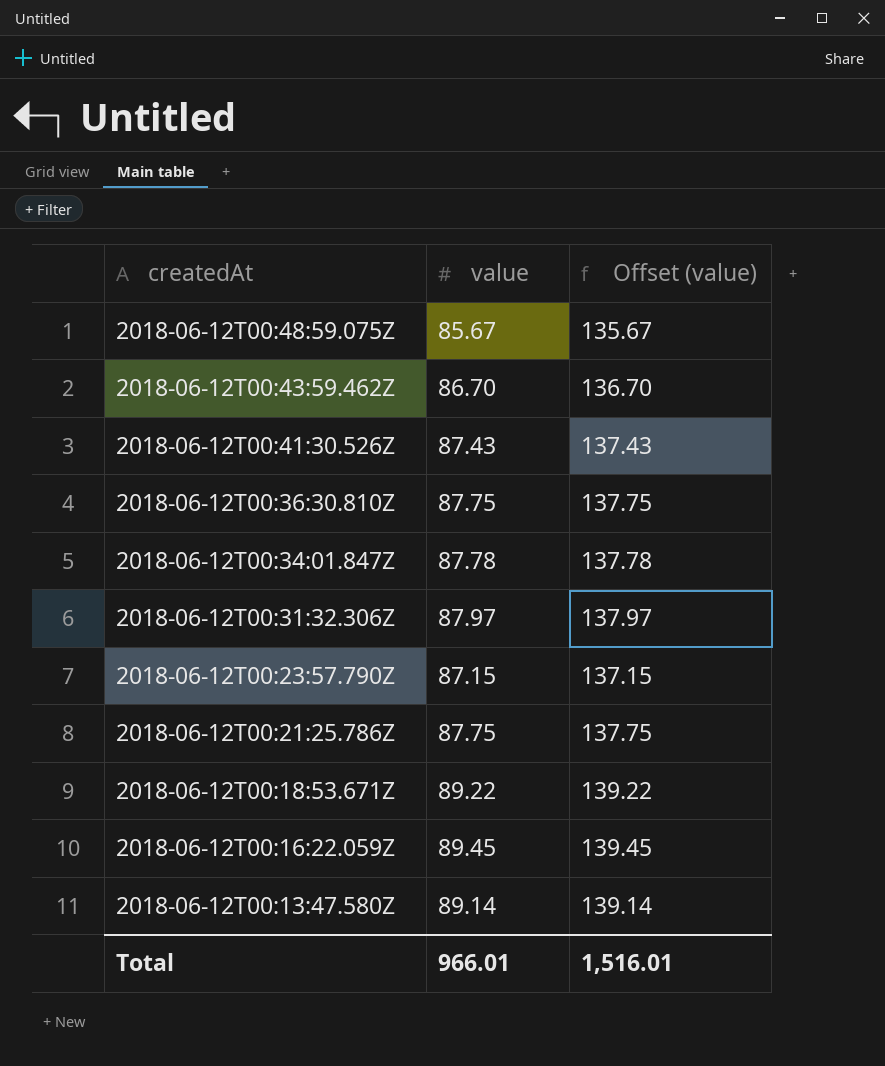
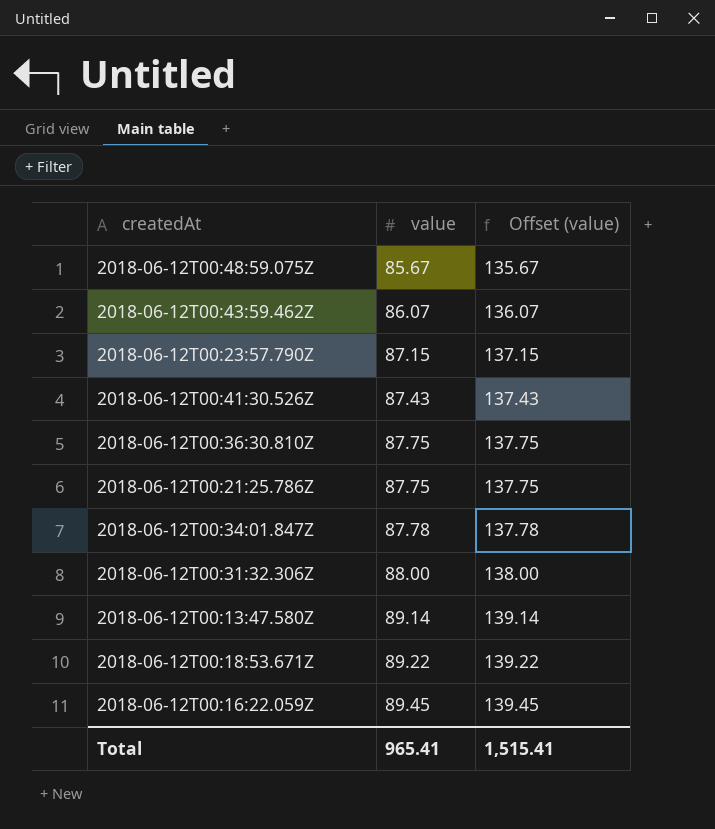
row order: createdAt descending -> value ascending
2018-06-12T00:43:59.462Z | value: 86.70 -> 86.07
2018-06-12T00:43:59.462Z | Offset (value): 136.70 -> 136.07
2018-06-12T00:31:32.306Z | value: 87.97 -> 88.00
2018-06-12T00:31:32.306Z | Offset (value): 137.97 -> 138.00
Total | value: 966.01 -> 965.41
Total | Offset (value): 1,516.01 -> 1,515.41

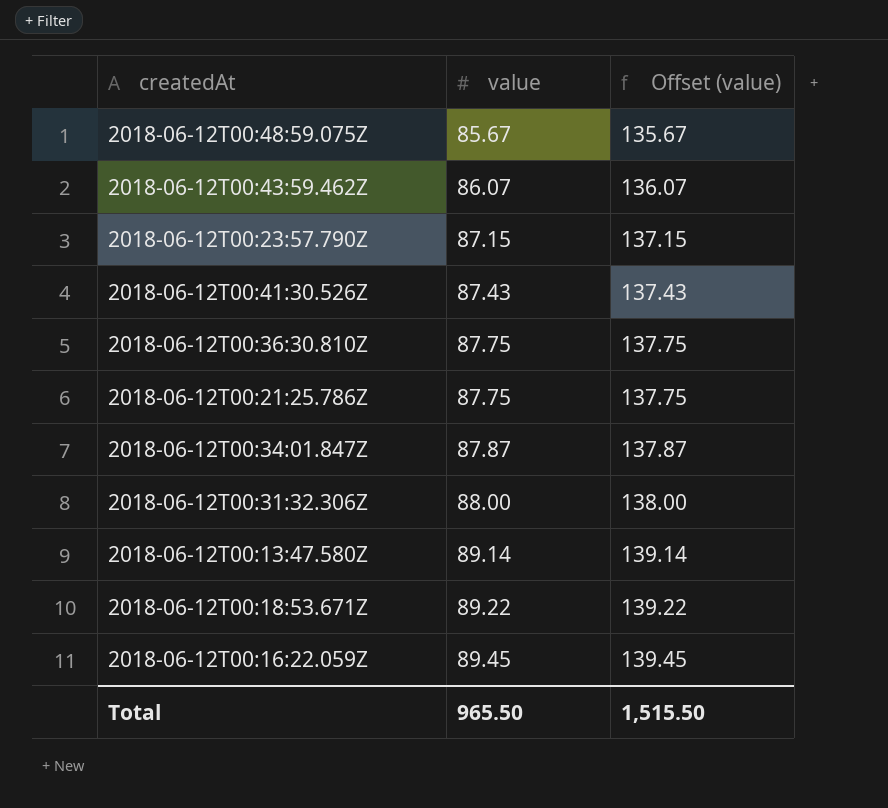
2018-06-12T00:34:01.847Z | value: 87.78 -> 87.87
2018-06-12T00:34:01.847Z | Offset (value): 137.78 -> 137.87
Total | value: 965.41 -> 965.50
Total | Offset (value): 1,515.41 -> 1,515.50

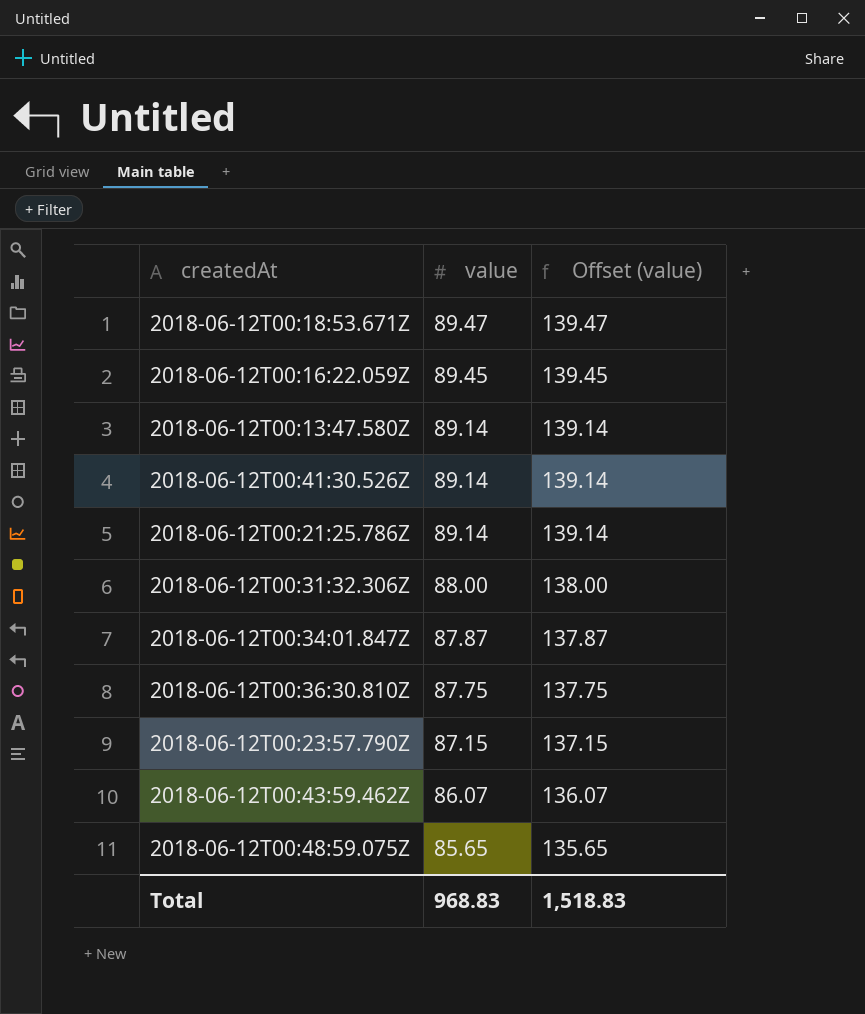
row order: value ascending -> value descending
2018-06-12T00:18:53.671Z | value: 89.22 -> 89.47
2018-06-12T00:18:53.671Z | Offset (value): 139.22 -> 139.47
2018-06-12T00:41:30.526Z | value: 87.43 -> 89.14
2018-06-12T00:41:30.526Z | Offset (value): 137.43 -> 139.14
2018-06-12T00:21:25.786Z | value: 87.75 -> 89.14
2018-06-12T00:21:25.786Z | Offset (value): 137.75 -> 139.14
2018-06-12T00:48:59.075Z | value: 85.67 -> 85.65
2018-06-12T00:48:59.075Z | Offset (value): 135.67 -> 135.65
Total | value: 965.50 -> 968.83
Total | Offset (value): 1,515.50 -> 1,518.83

